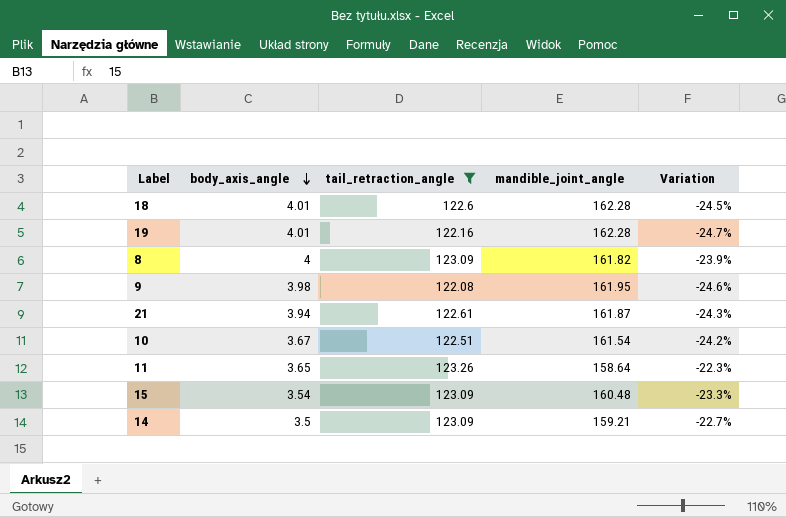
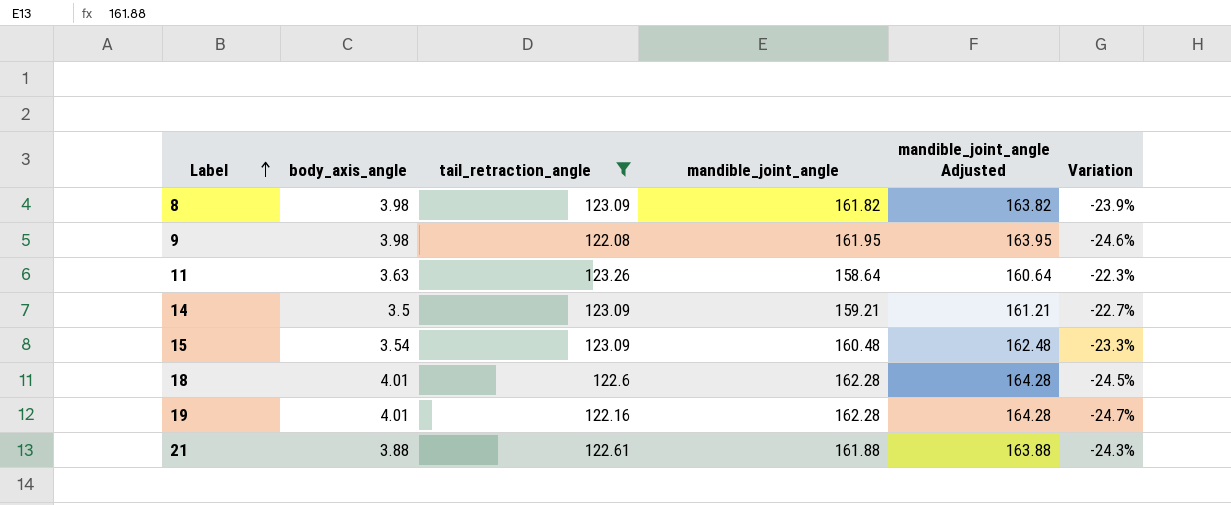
row order: body_axis_angle descending -> Label ascending
column mandible_joint_angle Adjusted | formula: none -> [mandible_joint_angle] + 2
row 10: 3.67 | 122.51 | 161.54 | -24.2% -> none
8 | body_axis_angle: 4 -> 3.98
11 | body_axis_angle: 3.65 -> 3.63
21 | body_axis_angle: 3.94 -> 3.88
21 | mandible_joint_angle: 161.87 -> 161.88

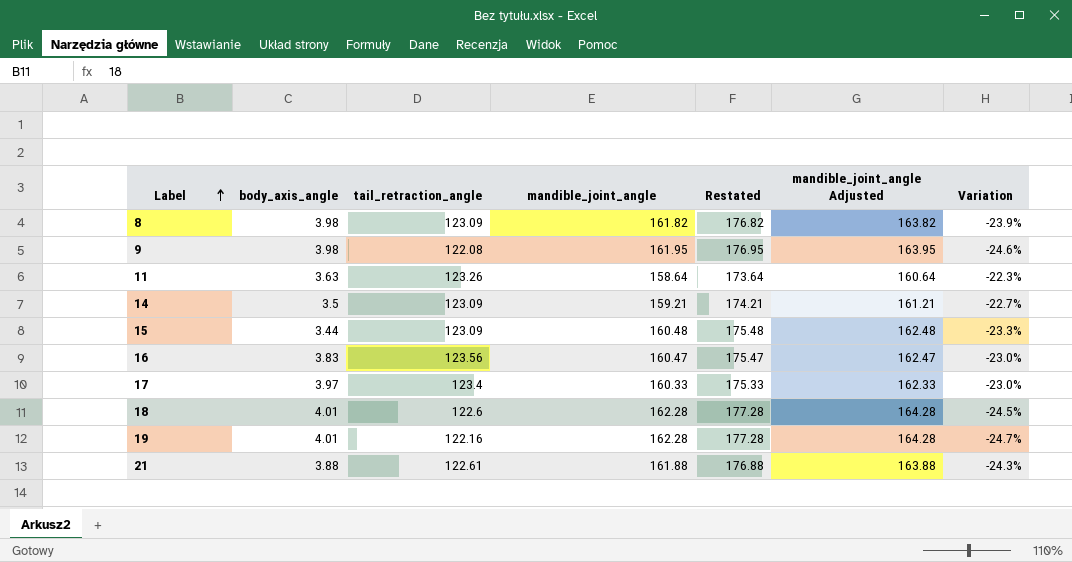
filter: tail_retraction_angle <= 123.26 -> none
column Restated | formula: none -> [mandible_joint_angle] + 15
15 | body_axis_angle: 3.54 -> 3.44

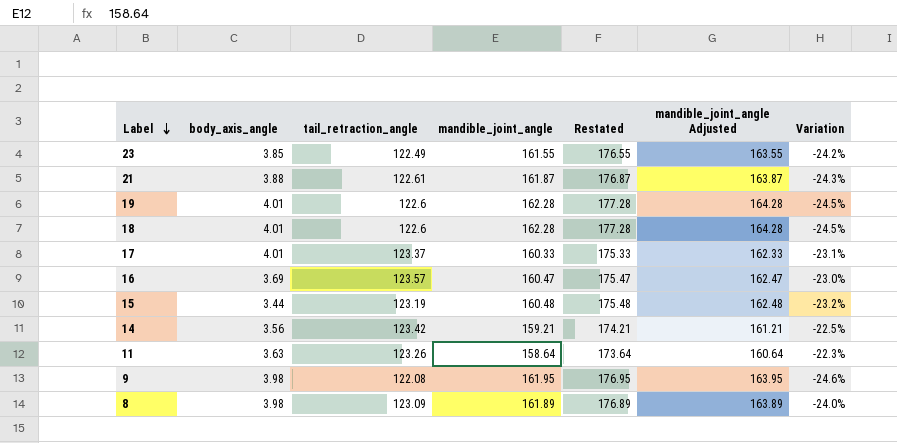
row order: Label ascending -> Label descending
row 23: none -> 3.85 | 122.49 | 161.55 | 176.55 | 163.55 | -24.2%
21 | mandible_joint_angle: 161.88 -> 161.87
21 | Restated: 176.88 -> 176.87
21 | mandible_joint_angle Adjusted: 163.88 -> 163.87
19 | tail_retraction_angle: 122.16 -> 122.6
19 | Variation: -24.7% -> -24.5%
17 | body_axis_angle: 3.97 -> 4.01
17 | tail_retraction_angle: 123.4 -> 123.37
17 | Variation: -23.0% -> -23.1%
16 | body_axis_angle: 3.83 -> 3.69
16 | tail_retraction_angle: 123.56 -> 123.57
15 | tail_retraction_angle: 123.09 -> 123.19
15 | Variation: -23.3% -> -23.2%
14 | body_axis_angle: 3.5 -> 3.56
14 | tail_retraction_angle: 123.09 -> 123.42
14 | Variation: -22.7% -> -22.5%
8 | mandible_joint_angle: 161.82 -> 161.89
8 | Restated: 176.82 -> 176.89
8 | mandible_joint_angle Adjusted: 163.82 -> 163.89
8 | Variation: -23.9% -> -24.0%

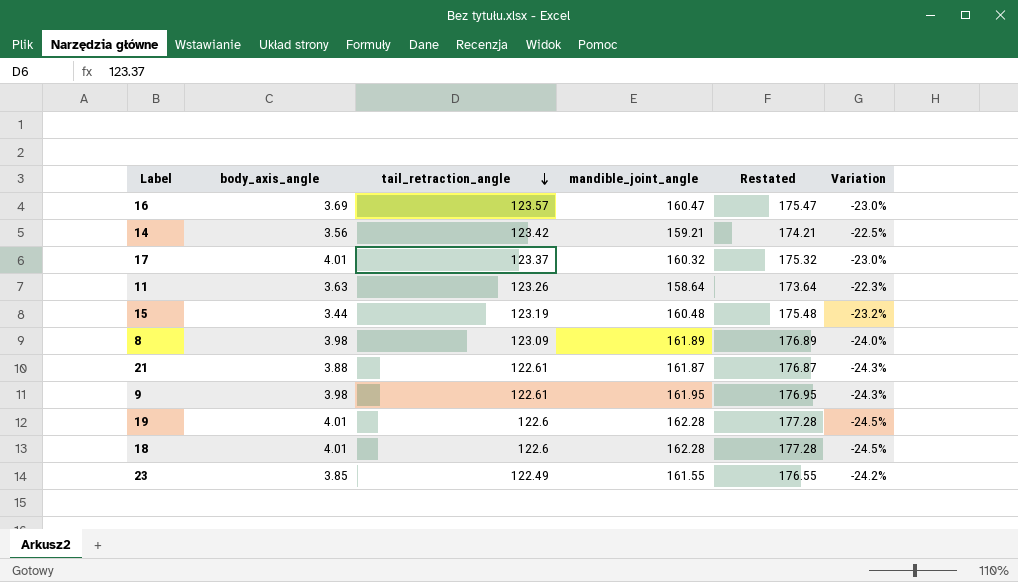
row order: Label descending -> tail_retraction_angle descending
column mandible_joint_angle Adjusted | formula: [mandible_joint_angle] + 2 -> none
17 | mandible_joint_angle: 160.33 -> 160.32
17 | Restated: 175.33 -> 175.32
17 | Variation: -23.1% -> -23.0%
9 | tail_retraction_angle: 122.08 -> 122.61
9 | Variation: -24.6% -> -24.3%

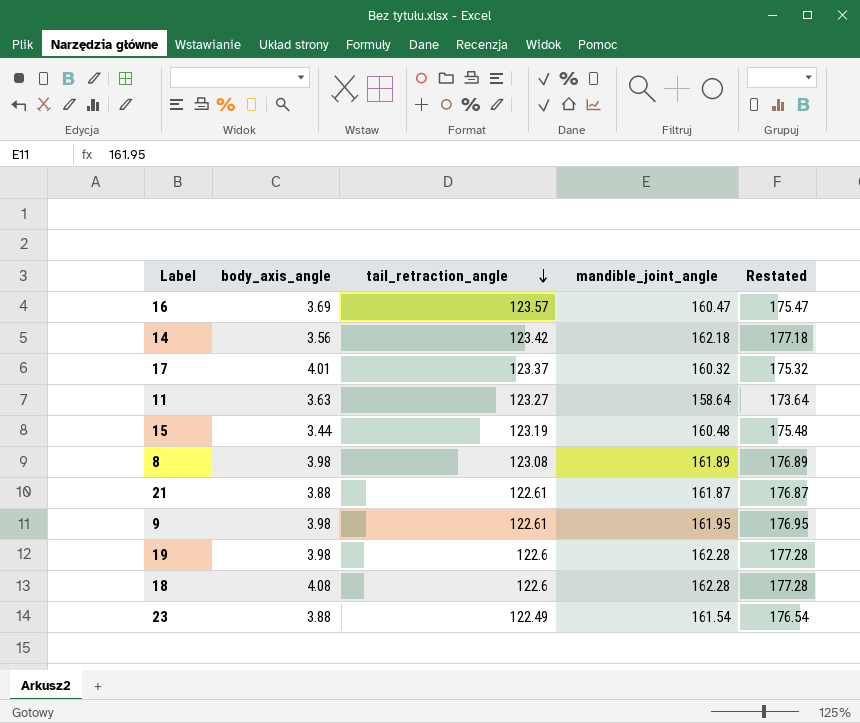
column Variation | formula: ([tail_retraction_angle] - [mandible_joint_angle]) / [mandible_joint_angle] -> none
14 | mandible_joint_angle: 159.21 -> 162.18
14 | Restated: 174.21 -> 177.18
11 | tail_retraction_angle: 123.26 -> 123.27
8 | tail_retraction_angle: 123.09 -> 123.08
19 | body_axis_angle: 4.01 -> 3.98
18 | body_axis_angle: 4.01 -> 4.08
23 | body_axis_angle: 3.85 -> 3.88
23 | mandible_joint_angle: 161.55 -> 161.54
23 | Restated: 176.55 -> 176.54

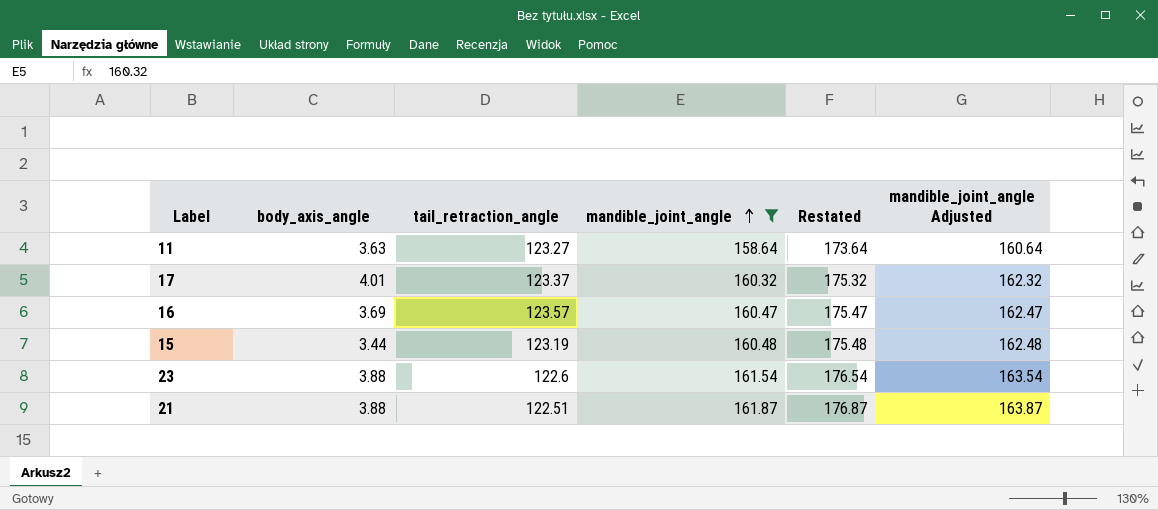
filter: none -> mandible_joint_angle <= 161.87
row order: tail_retraction_angle descending -> mandible_joint_angle ascending
column mandible_joint_angle Adjusted | formula: none -> [mandible_joint_angle] + 2
23 | tail_retraction_angle: 122.49 -> 122.6
21 | tail_retraction_angle: 122.61 -> 122.51

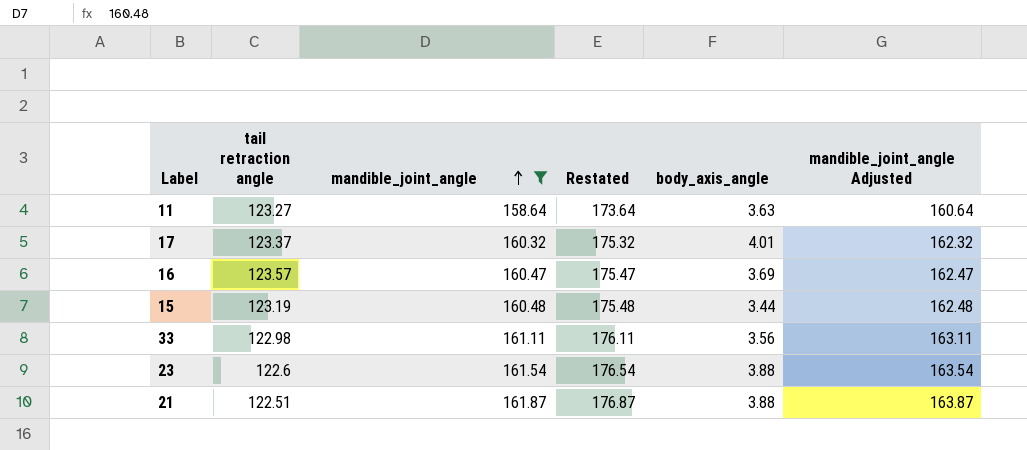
column name: tail_retraction_angle -> tail retraction angle
column body_axis_angle | position: 2 -> 5
row 33: none -> 122.98 | 161.11 | 176.11 | 3.56 | 163.11

